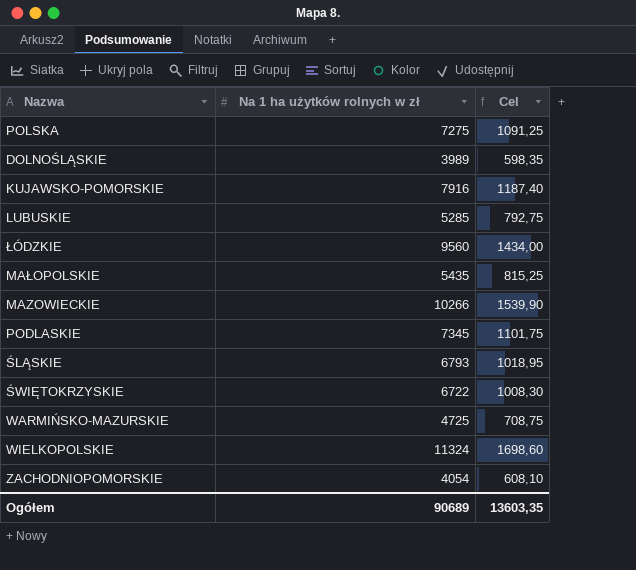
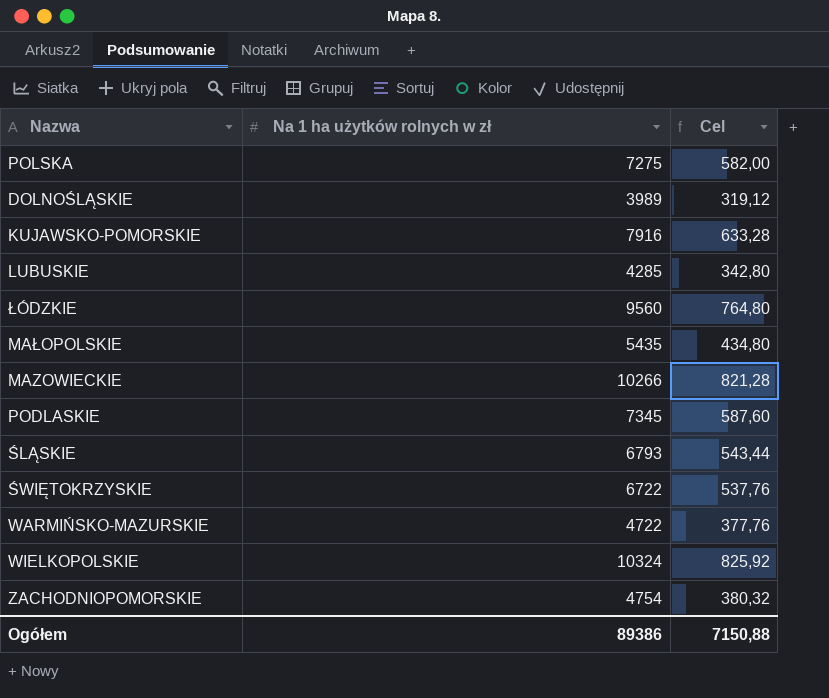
column Cel | formula: [Na 1 ha użytków rolnych w zł] * 0,15 -> [Na 1 ha użytków rolnych w zł] * 0,08
LUBUSKIE | Na 1 ha użytków rolnych w zł: 5285 -> 4285
WARMIŃSKO-MAZURSKIE | Na 1 ha użytków rolnych w zł: 4725 -> 4722
WIELKOPOLSKIE | Na 1 ha użytków rolnych w zł: 11324 -> 10324
ZACHODNIOPOMORSKIE | Na 1 ha użytków rolnych w zł: 4054 -> 4754
Ogółem | Na 1 ha użytków rolnych w zł: 90689 -> 89386
Ogółem | Cel: 13603,35 -> 7150,88

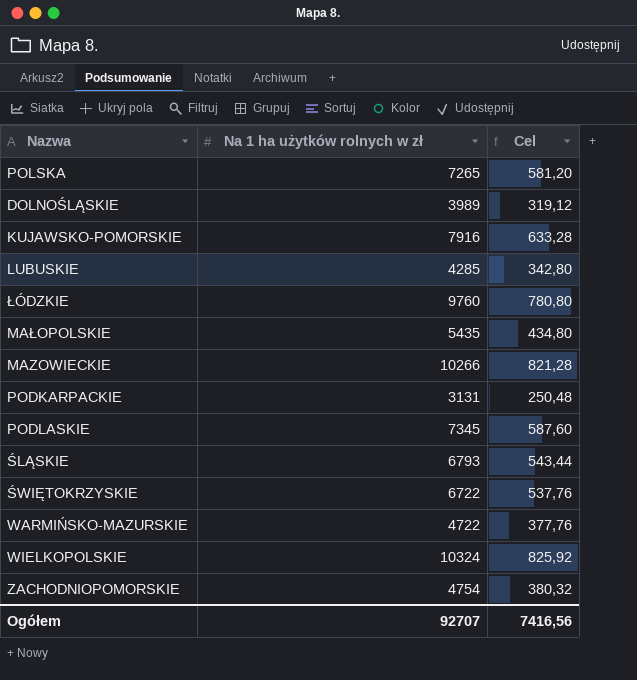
POLSKA | Na 1 ha użytków rolnych w zł: 7275 -> 7265
POLSKA | Cel: 582,00 -> 581,20
ŁÓDZKIE | Na 1 ha użytków rolnych w zł: 9560 -> 9760
ŁÓDZKIE | Cel: 764,80 -> 780,80
row PODKARPACKIE: none -> 3131 | 250,48
Ogółem | Na 1 ha użytków rolnych w zł: 89386 -> 92707
Ogółem | Cel: 7150,88 -> 7416,56

